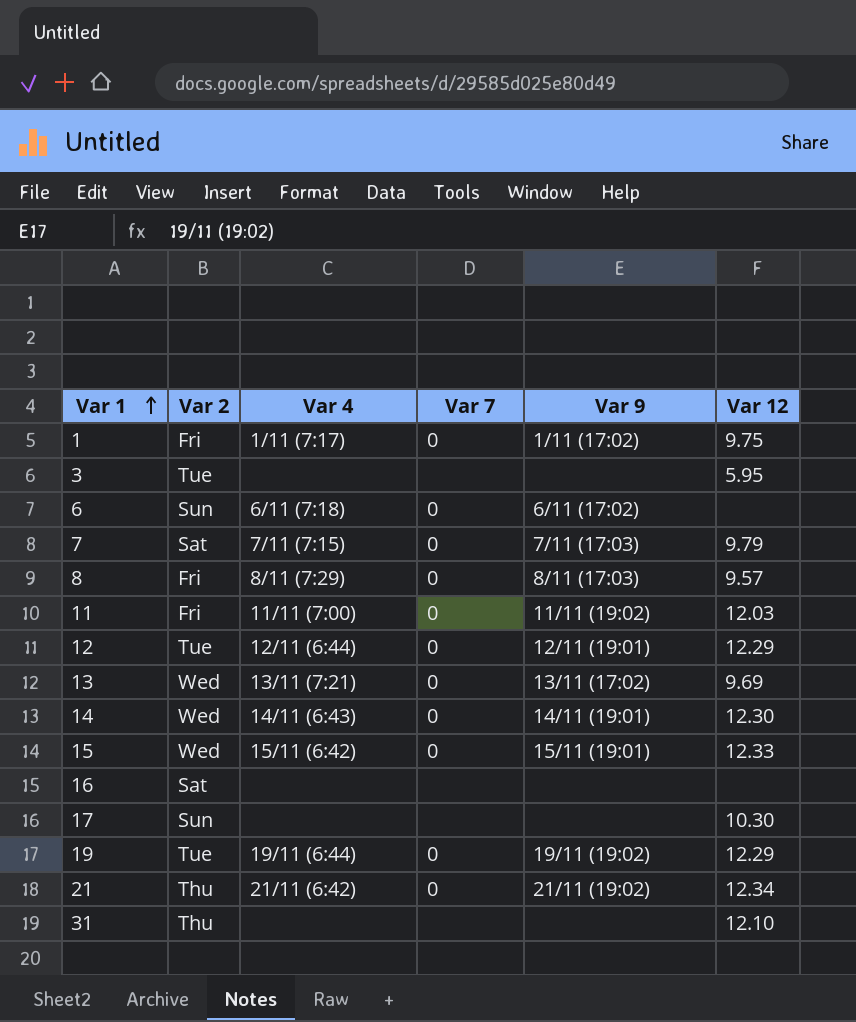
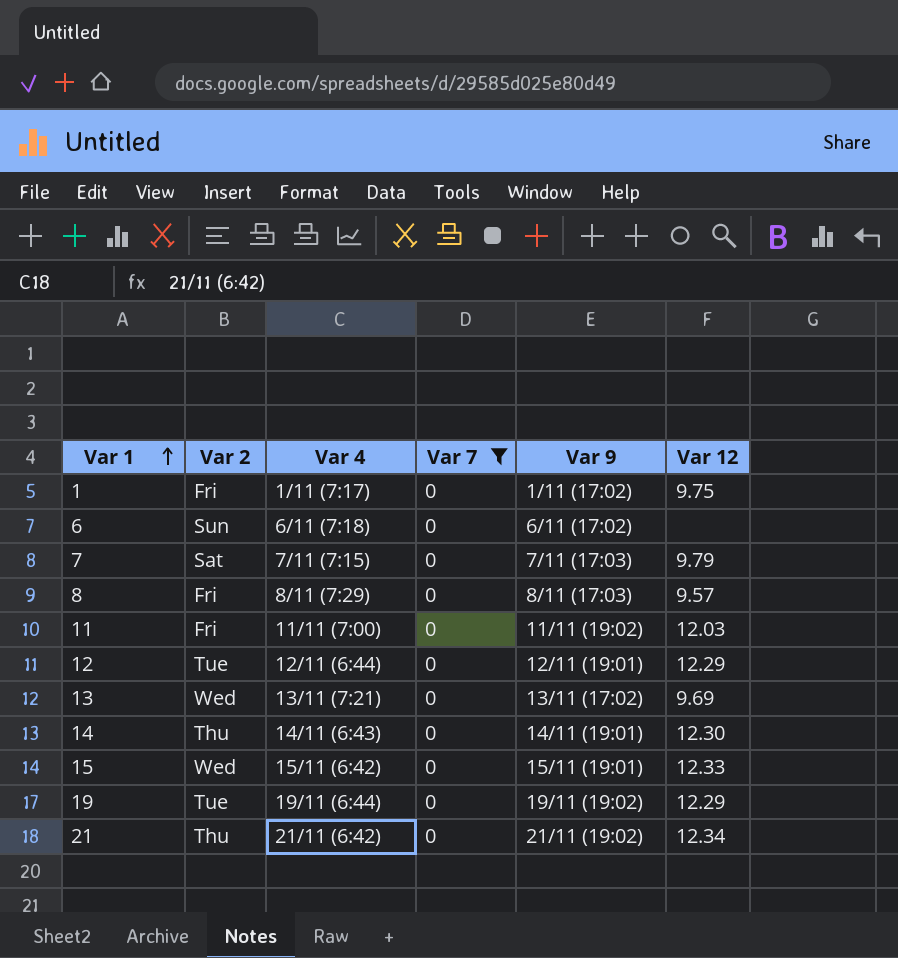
filter: none -> Var 7 = 0
14 | Var 2: Wed -> Thu

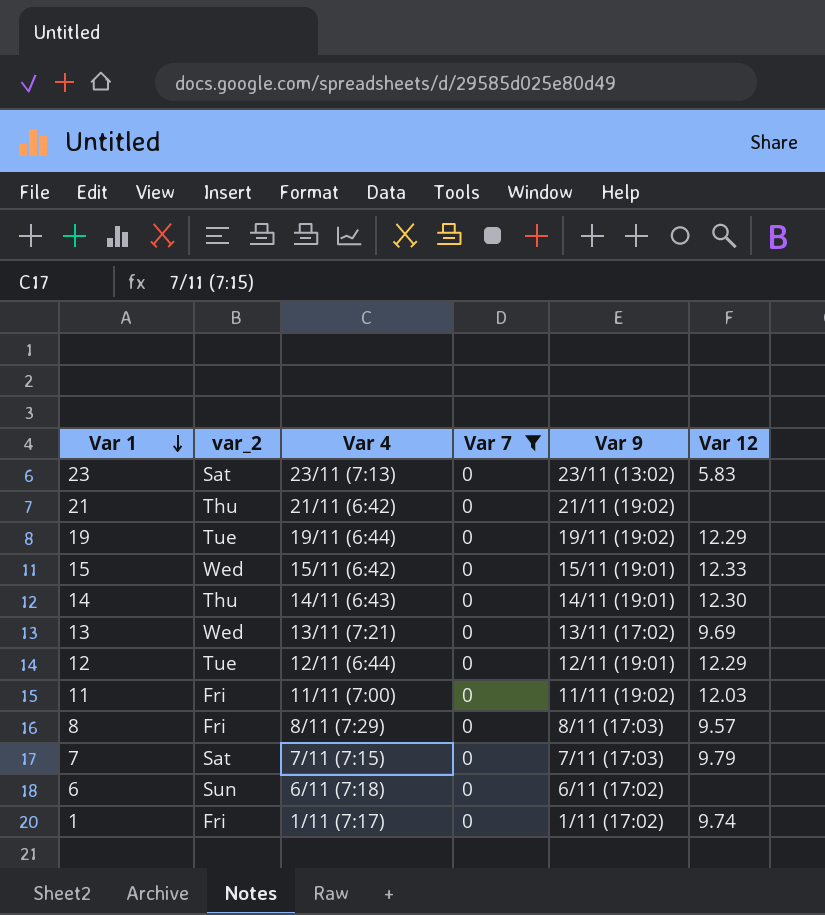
row order: Var 1 ascending -> Var 1 descending
column name: Var 2 -> var_2
row 23: none -> Sat | 23/11 (7:13) | 0 | 23/11 (13:02) | 5.83
21 | Var 12: 12.34 -> none
1 | Var 12: 9.75 -> 9.74

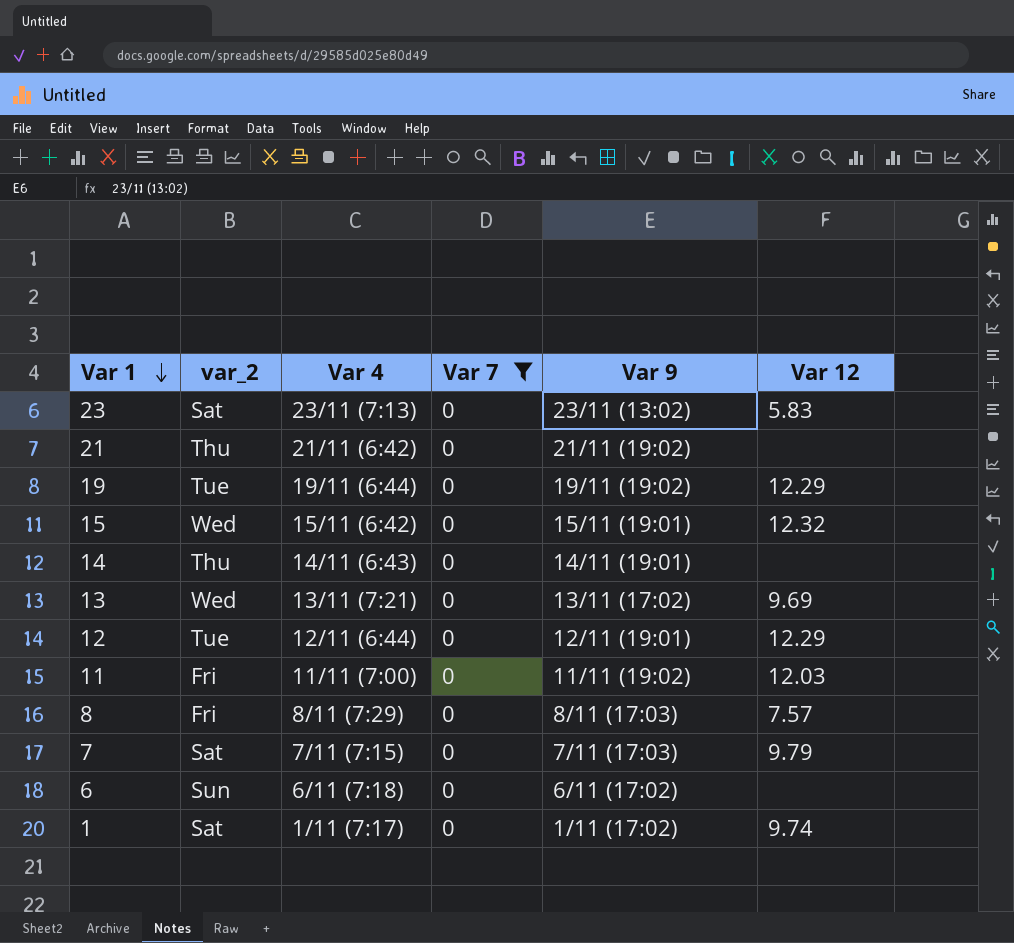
15 | Var 12: 12.33 -> 12.32
14 | Var 12: 12.30 -> none
8 | Var 12: 9.57 -> 7.57
1 | var_2: Fri -> Sat

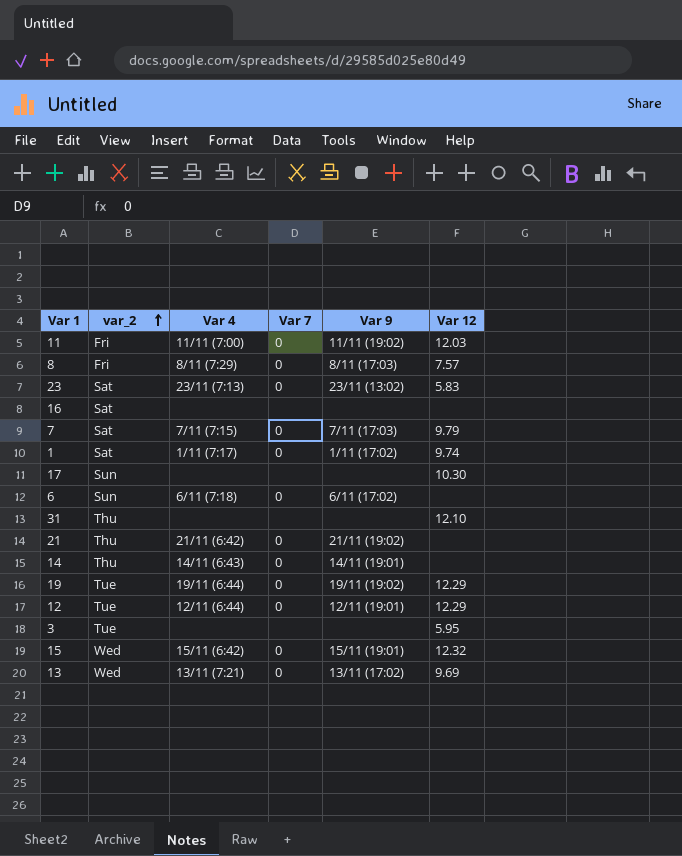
filter: Var 7 = 0 -> none
row order: Var 1 descending -> var_2 ascending

